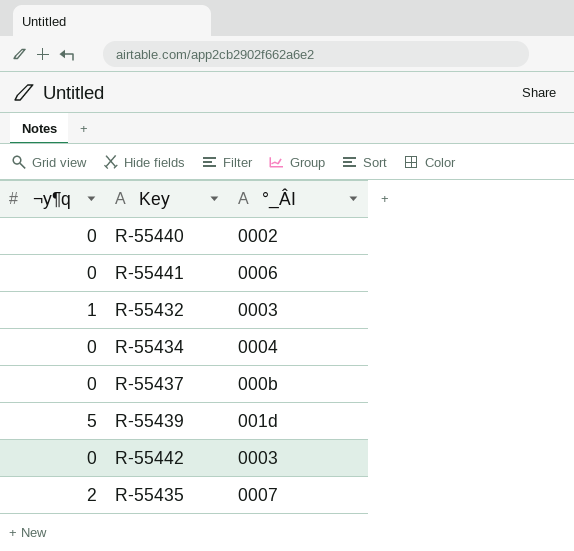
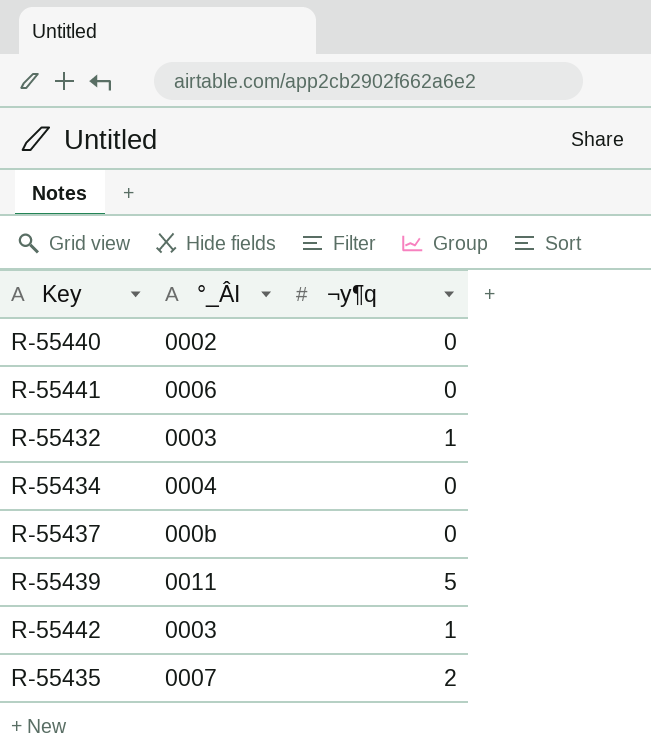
column ¬y¶q | position: 1 -> 3
R-55439 | °_ÂI: 001d -> 0011
R-55442 | ¬y¶q: 0 -> 1

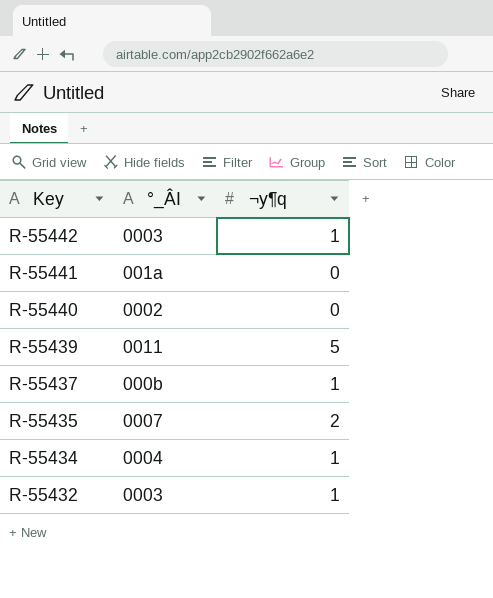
row order: none -> Key descending
R-55441 | °_ÂI: 0006 -> 001a
R-55437 | ¬y¶q: 0 -> 1
R-55434 | ¬y¶q: 0 -> 1

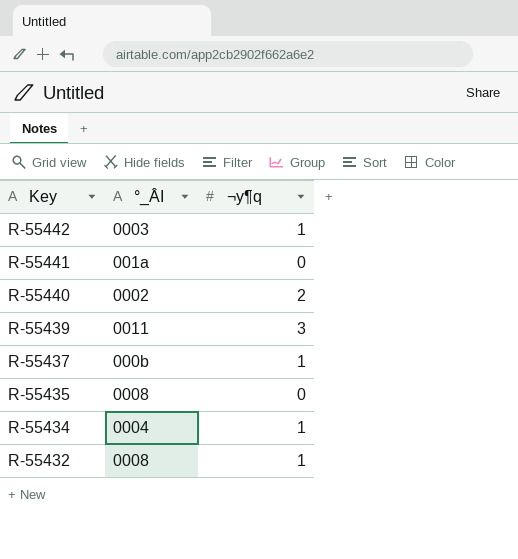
R-55440 | ¬y¶q: 0 -> 2
R-55439 | ¬y¶q: 5 -> 3
R-55435 | °_ÂI: 0007 -> 0008
R-55435 | ¬y¶q: 2 -> 0
R-55432 | °_ÂI: 0003 -> 0008

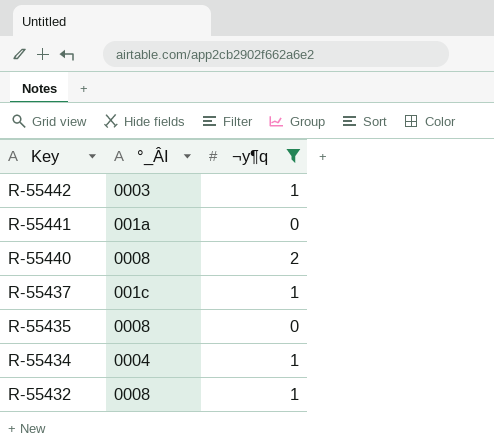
filter: none -> ¬y¶q != 3
R-55440 | °_ÂI: 0002 -> 0008
R-55437 | °_ÂI: 000b -> 001c

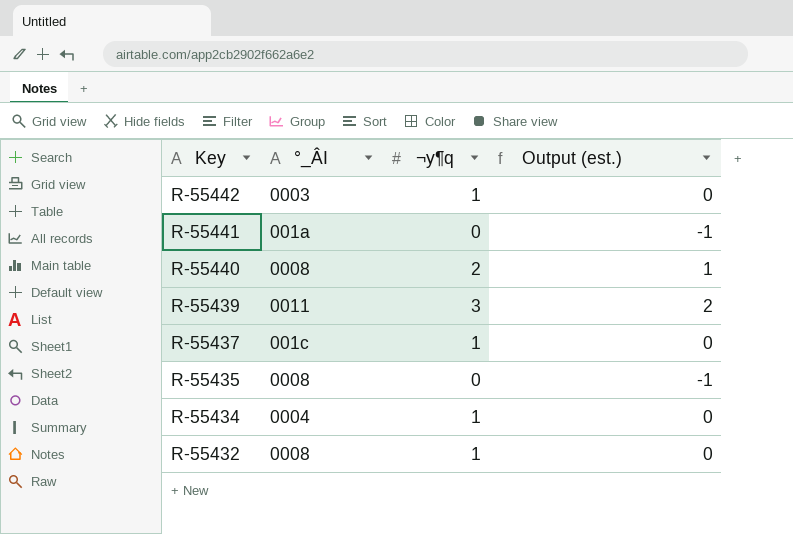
filter: ¬y¶q != 3 -> none
column Output (est.) | formula: none -> [¬y¶q] - 1

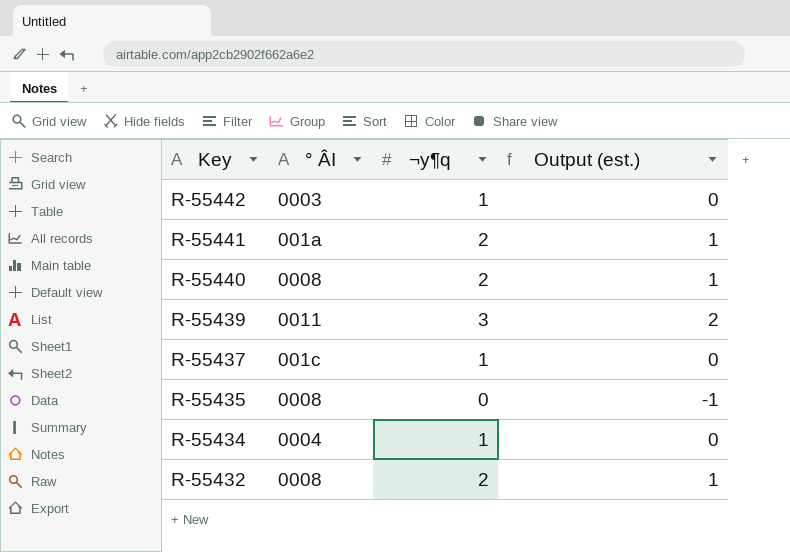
column name: °_ÂI -> ° ÂI
R-55441 | ¬y¶q: 0 -> 2
R-55441 | Output (est.): -1 -> 1
R-55432 | ¬y¶q: 1 -> 2
R-55432 | Output (est.): 0 -> 1

